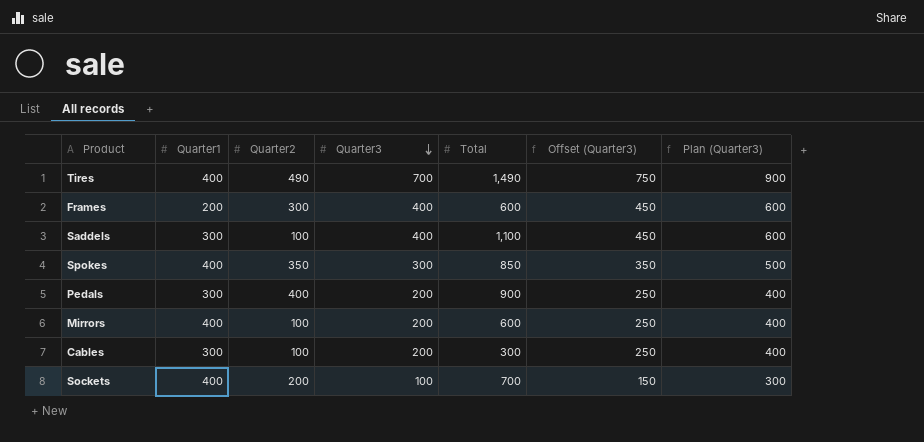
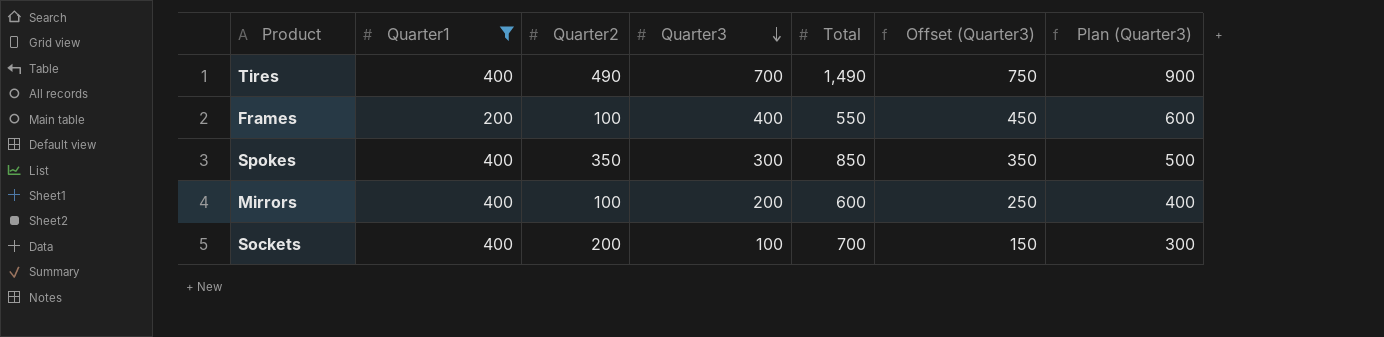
filter: none -> Quarter1 != 300
Frames | Quarter2: 300 -> 100
Frames | Total: 600 -> 550

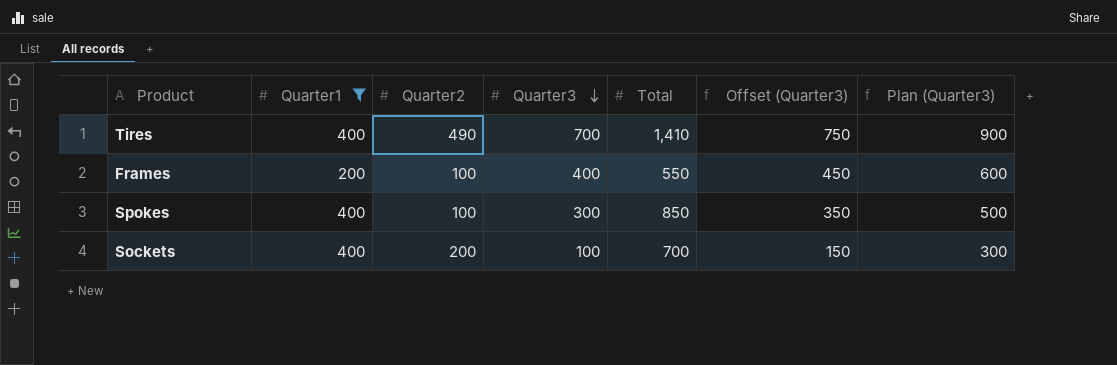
row Mirrors: 400 | 100 | 200 | 600 | 250 | 400 -> none
Tires | Total: 1,490 -> 1,410
Spokes | Quarter2: 350 -> 100

